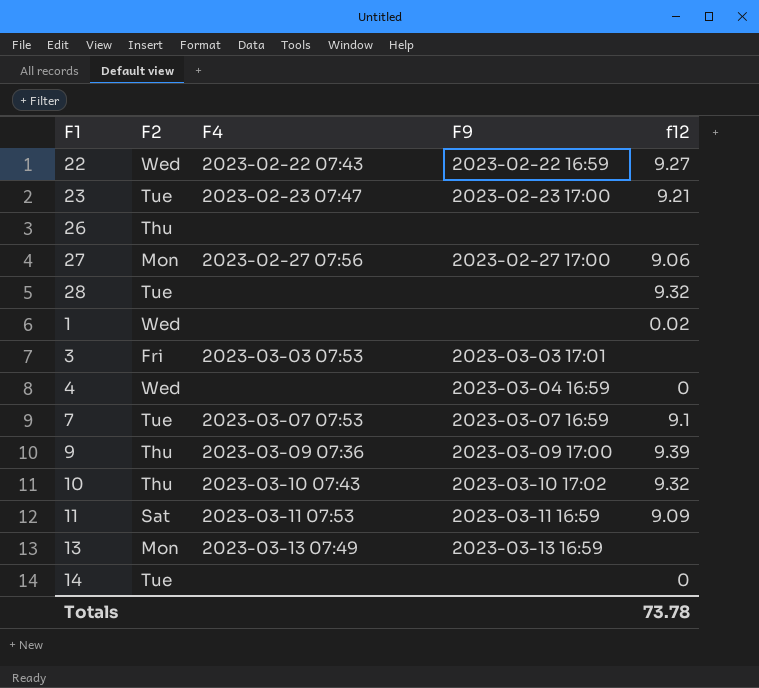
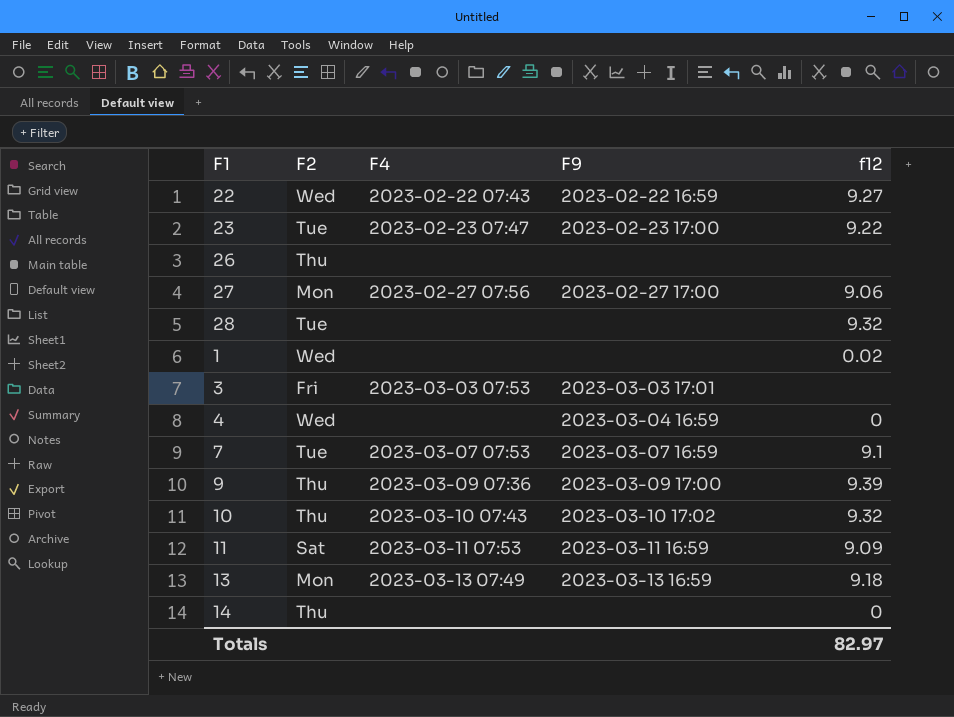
23 | f12: 9.21 -> 9.22
13 | f12: none -> 9.18
14 | F2: Tue -> Thu
Totals | f12: 73.78 -> 82.97

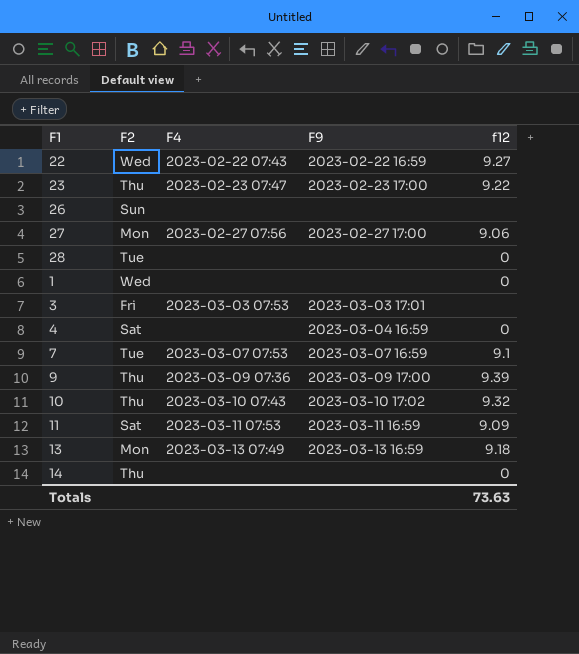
23 | F2: Tue -> Thu
26 | F2: Thu -> Sun
28 | f12: 9.32 -> 0
1 | f12: 0.02 -> 0
4 | F2: Wed -> Sat
Totals | f12: 82.97 -> 73.63

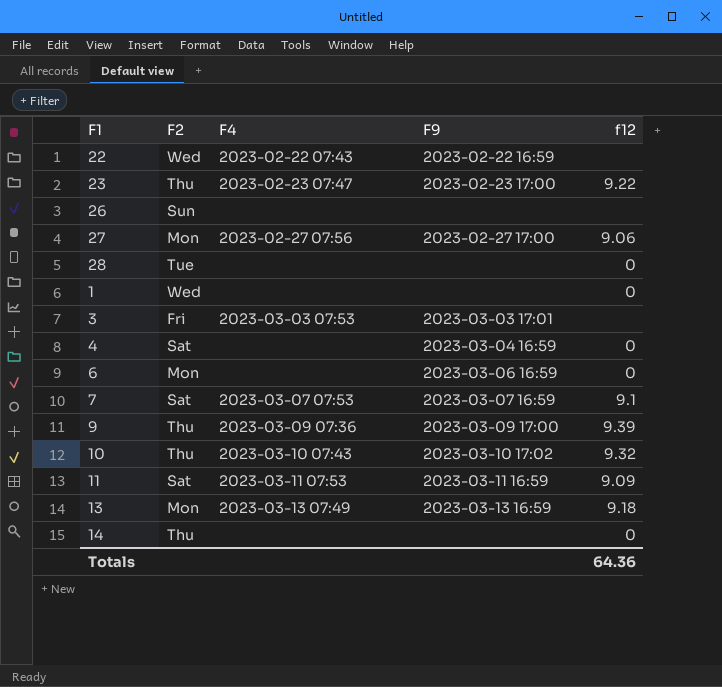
22 | f12: 9.27 -> none
row 6: none -> Mon | none | 2023-03-06 16:59 | 0
7 | F2: Tue -> Sat
Totals | f12: 73.63 -> 64.36

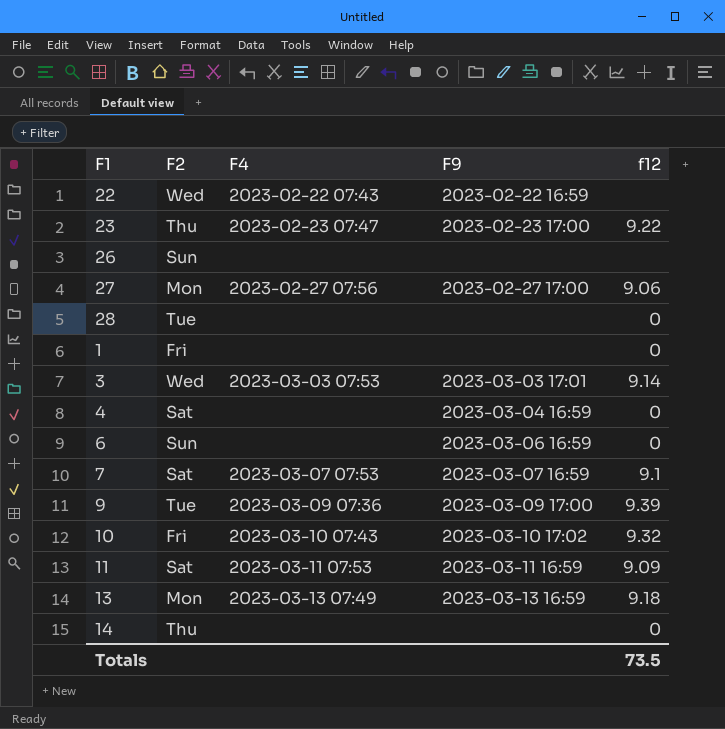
1 | F2: Wed -> Fri
3 | F2: Fri -> Wed
3 | f12: none -> 9.14
6 | F2: Mon -> Sun
9 | F2: Thu -> Tue
10 | F2: Thu -> Fri
Totals | f12: 64.36 -> 73.5

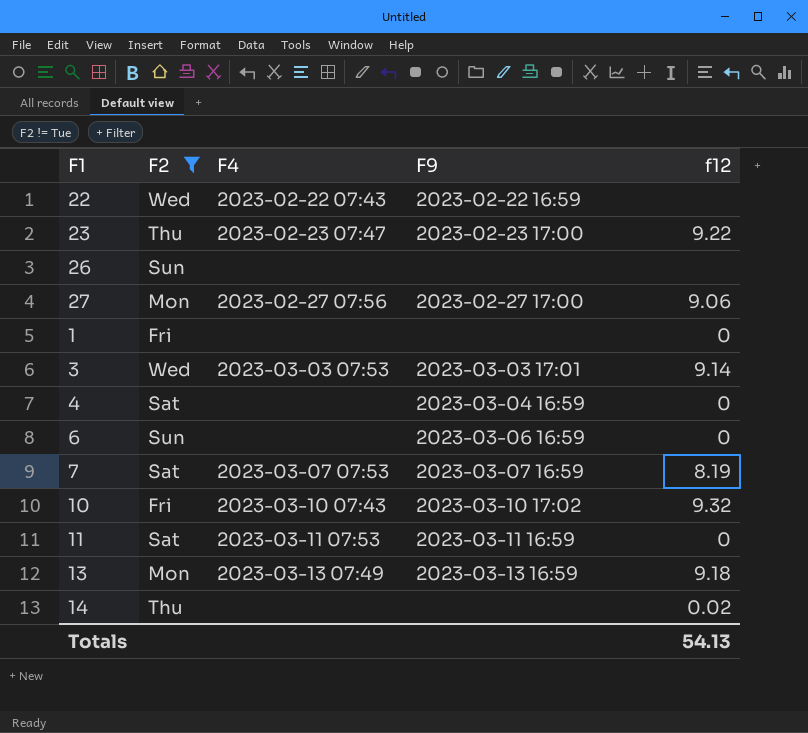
filter: none -> F2 != Tue
7 | f12: 9.1 -> 8.19
11 | f12: 9.09 -> 0
14 | f12: 0 -> 0.02
Totals | f12: 73.5 -> 54.13

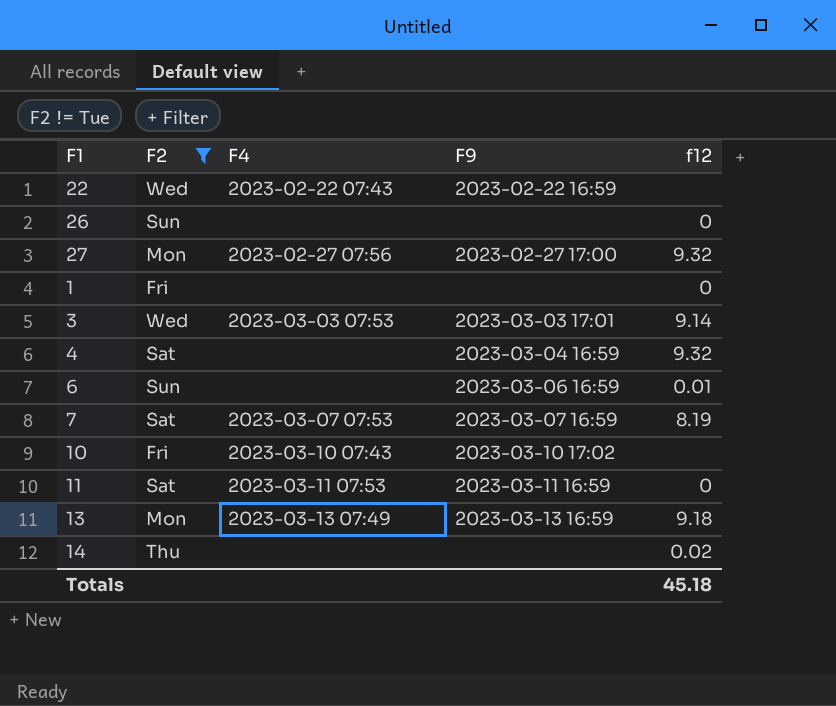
row 23: Thu | 2023-02-23 07:47 | 2023-02-23 17:00 | 9.22 -> none
26 | f12: none -> 0
27 | f12: 9.06 -> 9.32
4 | f12: 0 -> 9.32
6 | f12: 0 -> 0.01
10 | f12: 9.32 -> none
Totals | f12: 54.13 -> 45.18

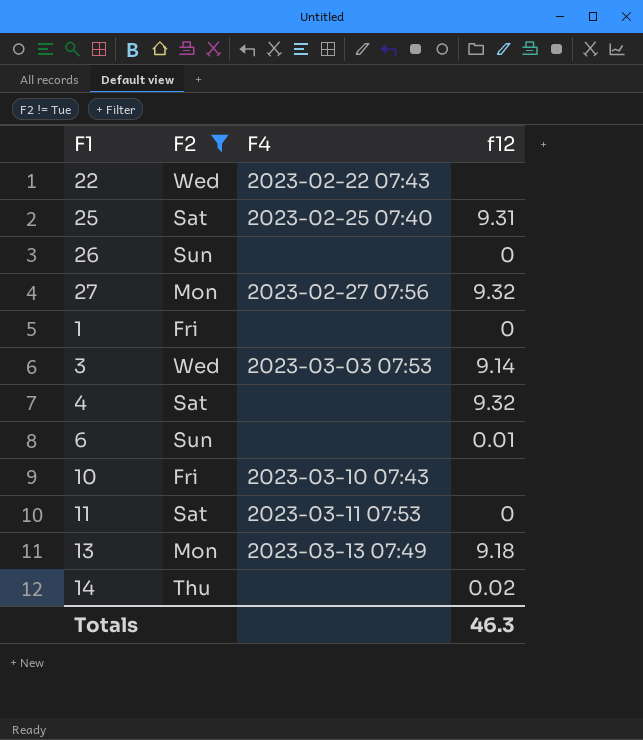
column F9 | position: 4 -> none
row 7: Sat | 2023-03-07 07:53 | 2023-03-07 16:59 | 8.19 -> none
row 25: none -> Sat | 2023-02-25 07:40 | 9.31
Totals | f12: 45.18 -> 46.3

